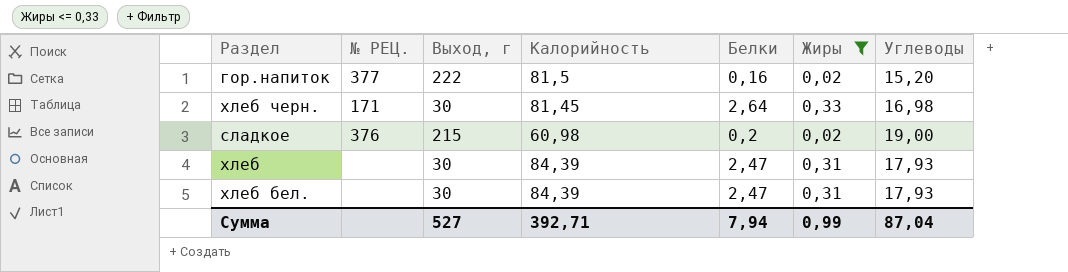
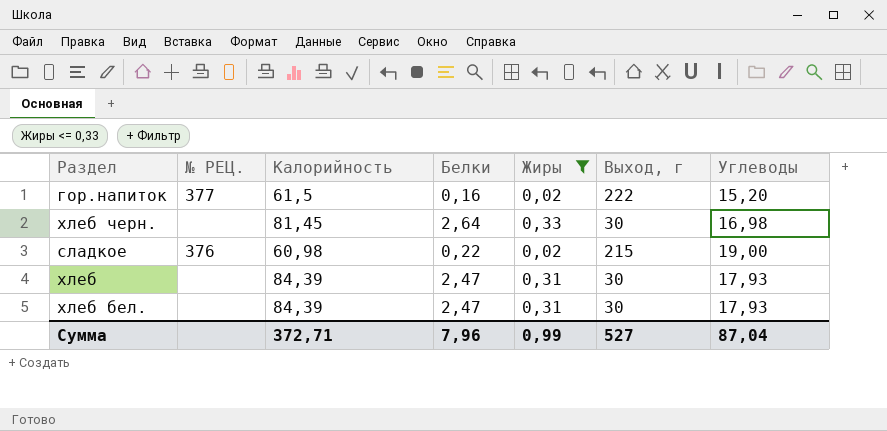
column Выход, г | position: 3 -> 6
гор.напиток | Калорийность: 81,5 -> 61,5
хлеб черн. | № РЕЦ.: 171 -> none
сладкое | Белки: 0,2 -> 0,22
Сумма | Калорийность: 392,71 -> 372,71
Сумма | Белки: 7,94 -> 7,96

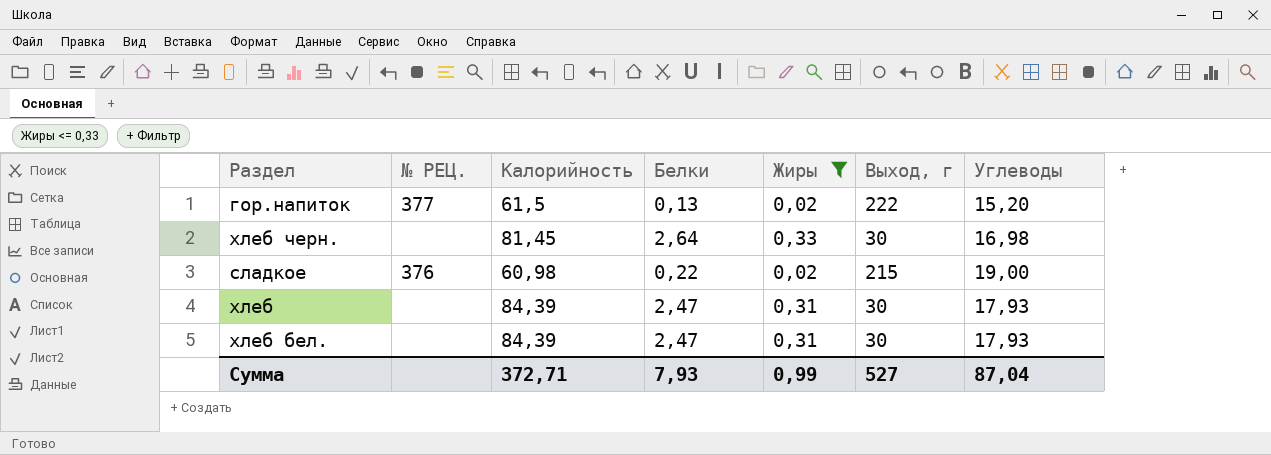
гор.напиток | Белки: 0,16 -> 0,13
Сумма | Белки: 7,96 -> 7,93

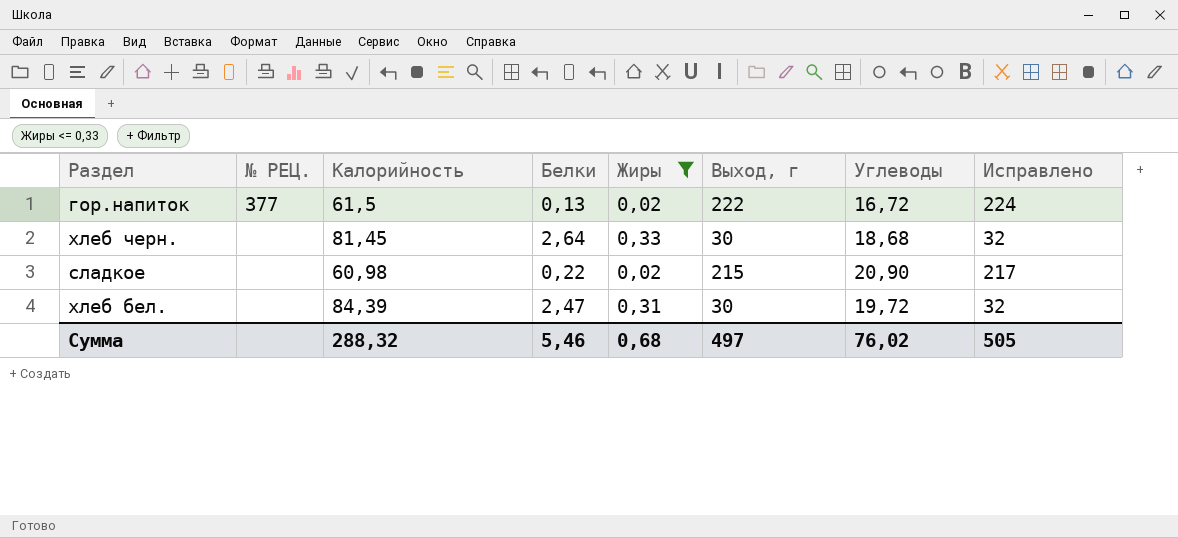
column Исправлено | formula: none -> [Выход, г] + 2
row хлеб: none | 84,39 | 2,47 | 0,31 | 30 | 17,93 -> none
гор.напиток | Углеводы: 15,20 -> 16,72
хлеб черн. | Углеводы: 16,98 -> 18,68
сладкое | № РЕЦ.: 376 -> none
сладкое | Углеводы: 19,00 -> 20,90
хлеб бел. | Углеводы: 17,93 -> 19,72
Сумма | Калорийность: 372,71 -> 288,32
Сумма | Белки: 7,93 -> 5,46
Сумма | Жиры: 0,99 -> 0,68
Сумма | Выход, г: 527 -> 497
Сумма | Углеводы: 87,04 -> 76,02

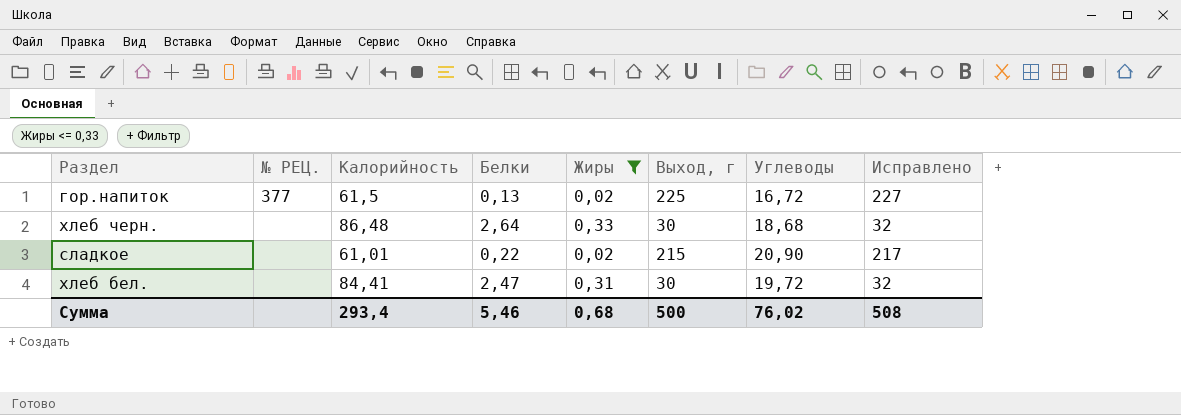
гор.напиток | Выход, г: 222 -> 225
гор.напиток | Исправлено: 224 -> 227
хлеб черн. | Калорийность: 81,45 -> 86,48
сладкое | Калорийность: 60,98 -> 61,01
хлеб бел. | Калорийность: 84,39 -> 84,41
Сумма | Калорийность: 288,32 -> 293,4
Сумма | Выход, г: 497 -> 500
Сумма | Исправлено: 505 -> 508

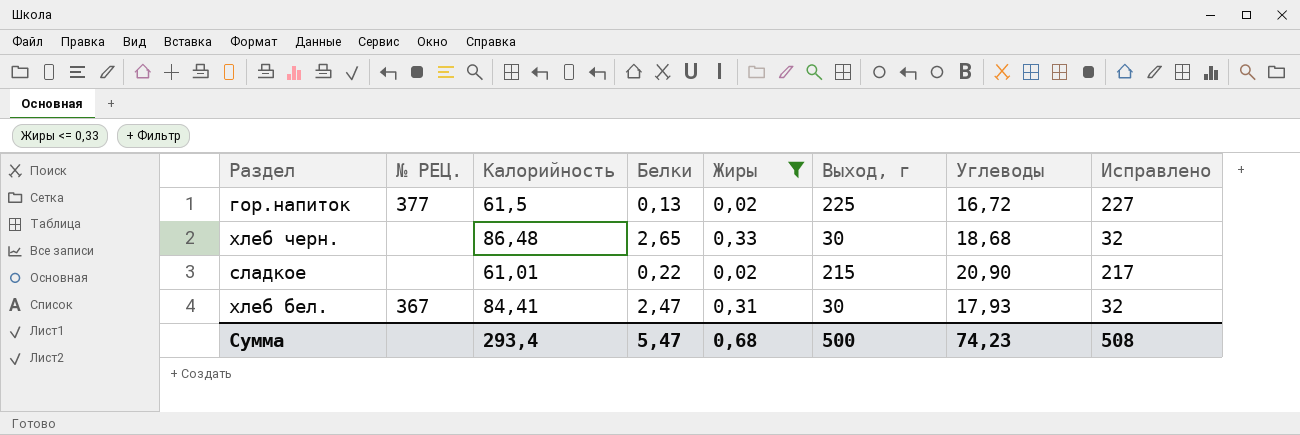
хлеб черн. | Белки: 2,64 -> 2,65
хлеб бел. | № РЕЦ.: none -> 367
хлеб бел. | Углеводы: 19,72 -> 17,93
Сумма | Белки: 5,46 -> 5,47
Сумма | Углеводы: 76,02 -> 74,23

